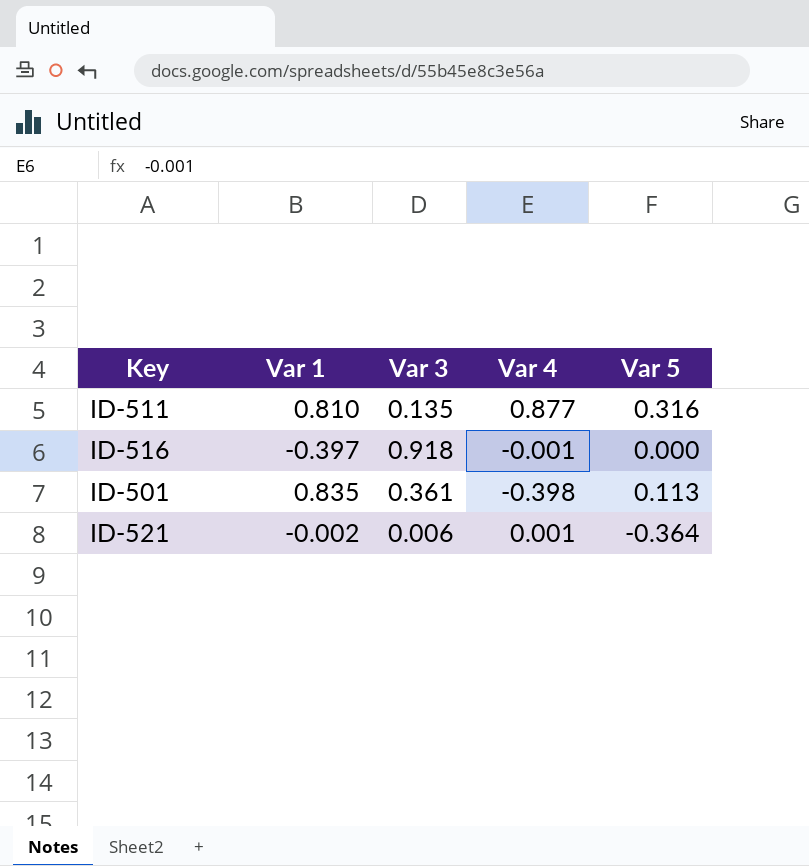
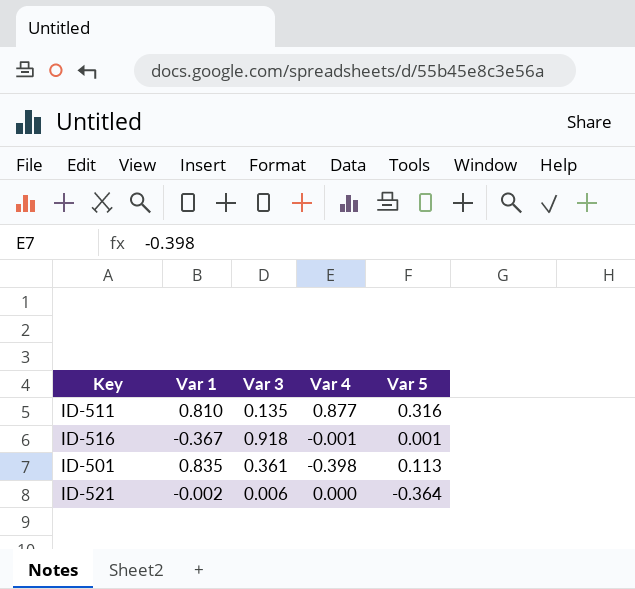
ID-516 | Var 1: -0.397 -> -0.367
ID-516 | Var 5: 0.000 -> 0.001
ID-521 | Var 4: 0.001 -> 0.000

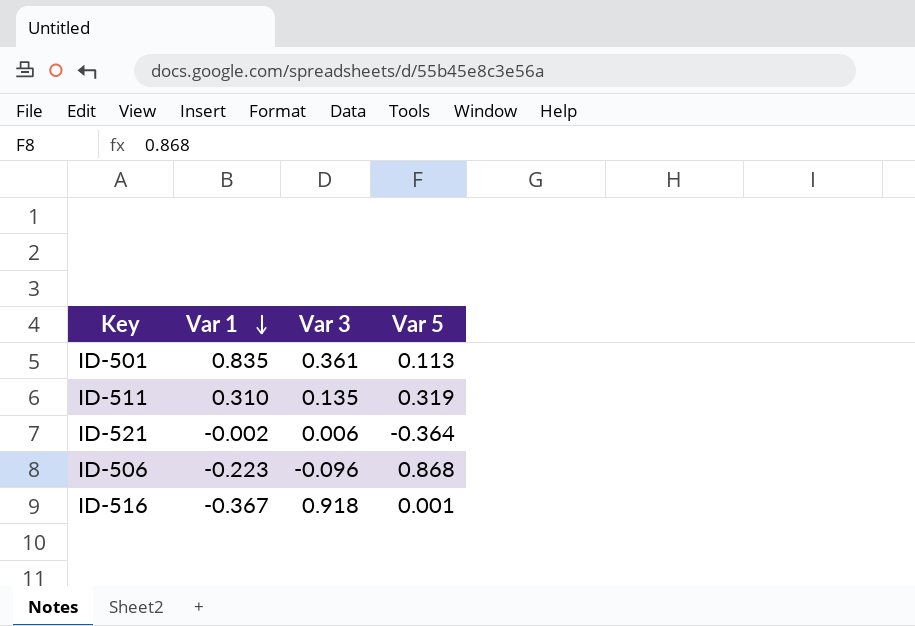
row order: none -> Var 1 descending
column Var 4 | position: 4 -> none
ID-511 | Var 1: 0.810 -> 0.310
ID-511 | Var 5: 0.316 -> 0.319
row ID-506: none -> -0.223 | -0.096 | 0.868

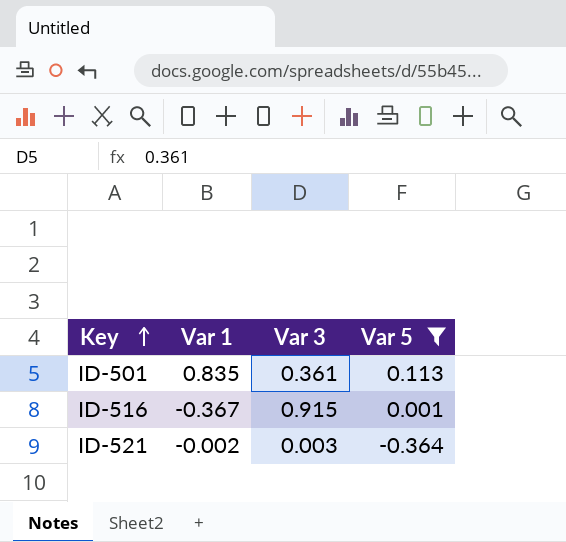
filter: none -> Var 5 <= 0.113
row order: Var 1 descending -> Key ascending
ID-516 | Var 3: 0.918 -> 0.915
ID-521 | Var 3: 0.006 -> 0.003

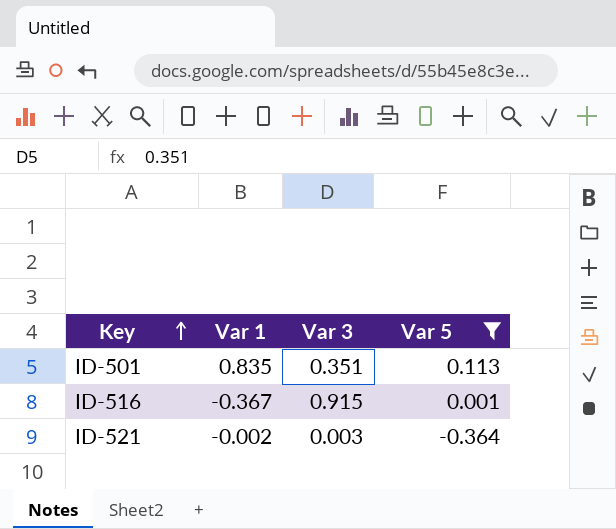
ID-501 | Var 3: 0.361 -> 0.351

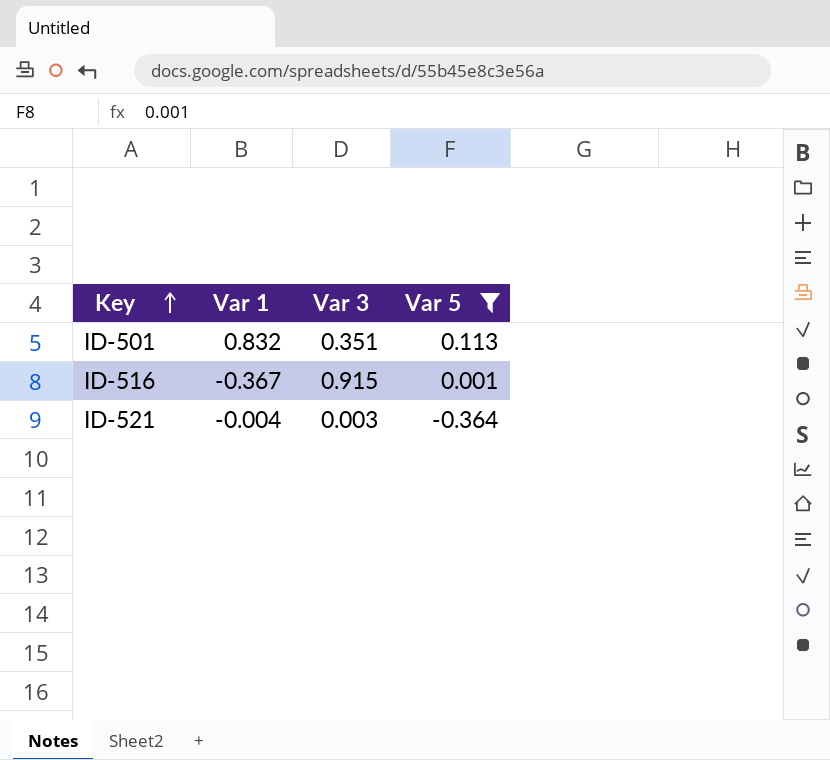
ID-501 | Var 1: 0.835 -> 0.832
ID-521 | Var 1: -0.002 -> -0.004

